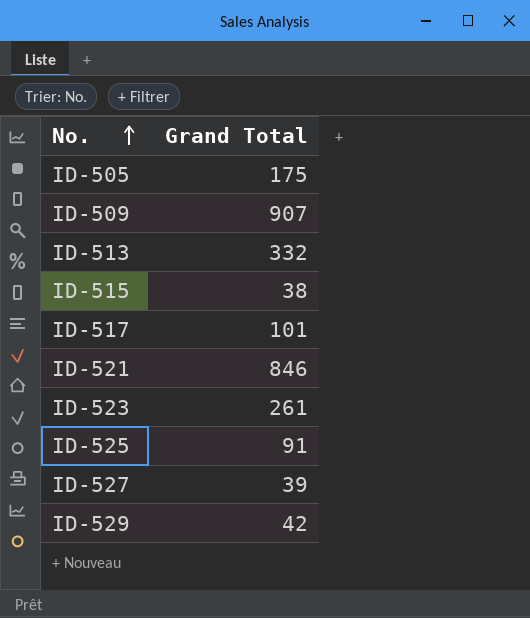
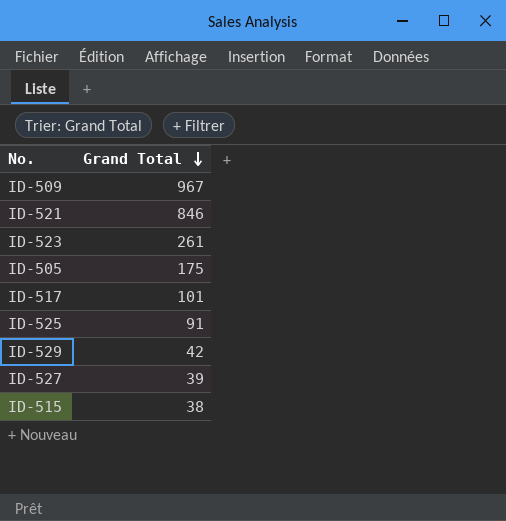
row order: No. ascending -> Grand Total descending
row ID-513: 332 -> none
ID-509 | Grand Total: 907 -> 967

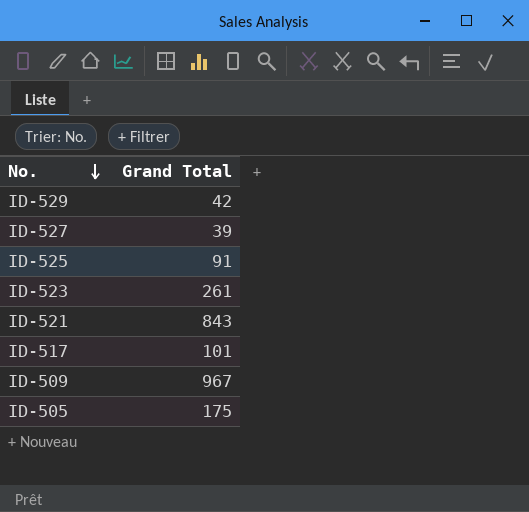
row order: Grand Total descending -> No. descending
row ID-515: 38 -> none
ID-521 | Grand Total: 846 -> 843

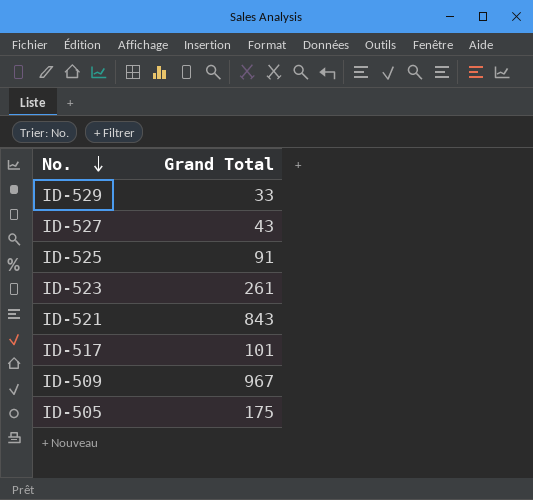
ID-529 | Grand Total: 42 -> 33
ID-527 | Grand Total: 39 -> 43

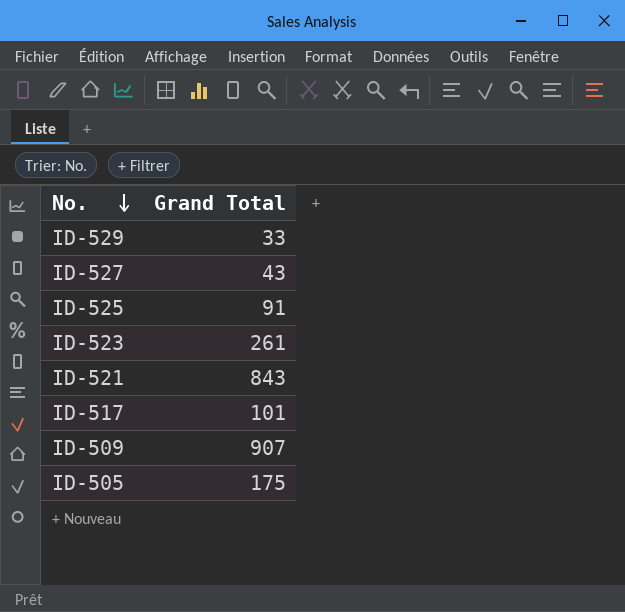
ID-509 | Grand Total: 967 -> 907

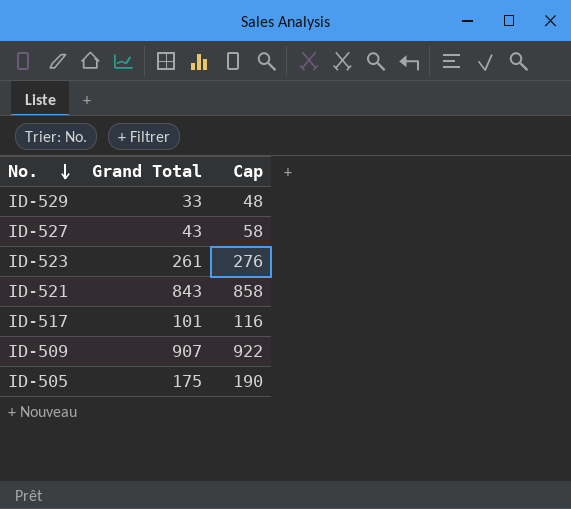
column Cap | formula: none -> [Grand Total] + 15
row ID-525: 91 -> none

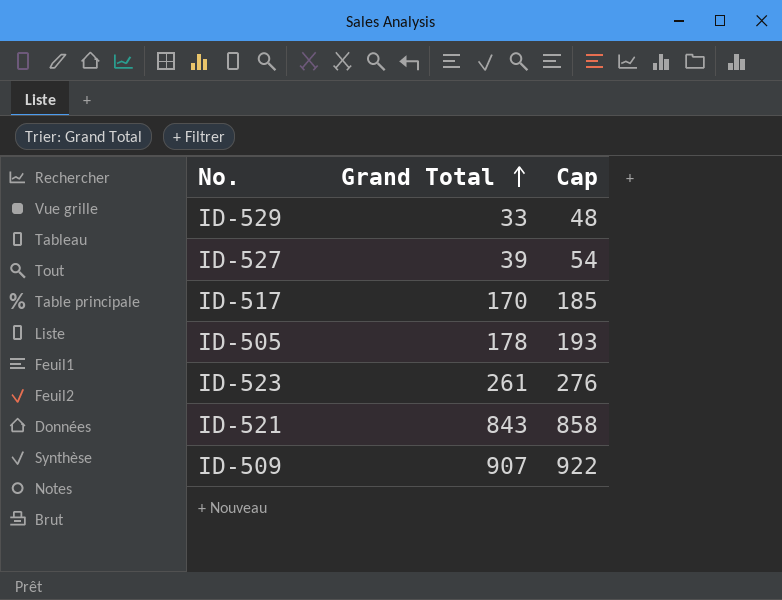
row order: No. descending -> Grand Total ascending
ID-527 | Grand Total: 43 -> 39
ID-527 | Cap: 58 -> 54
ID-517 | Grand Total: 101 -> 170
ID-517 | Cap: 116 -> 185
ID-505 | Grand Total: 175 -> 178
ID-505 | Cap: 190 -> 193

